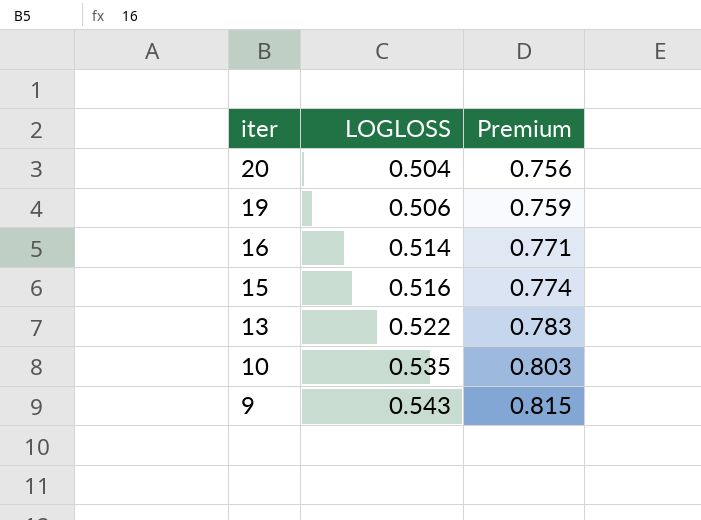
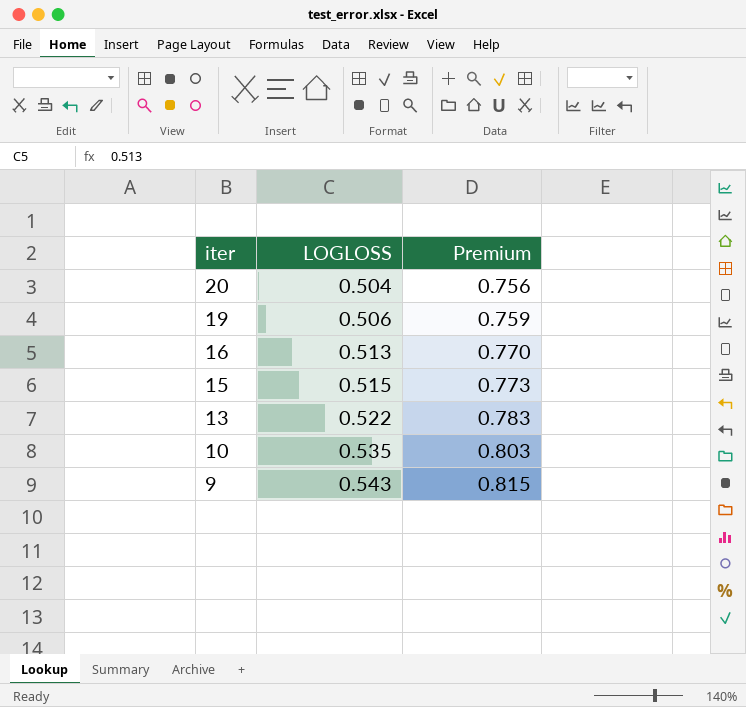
16 | LOGLOSS: 0.514 -> 0.513
16 | Premium: 0.771 -> 0.770
15 | LOGLOSS: 0.516 -> 0.515
15 | Premium: 0.774 -> 0.773

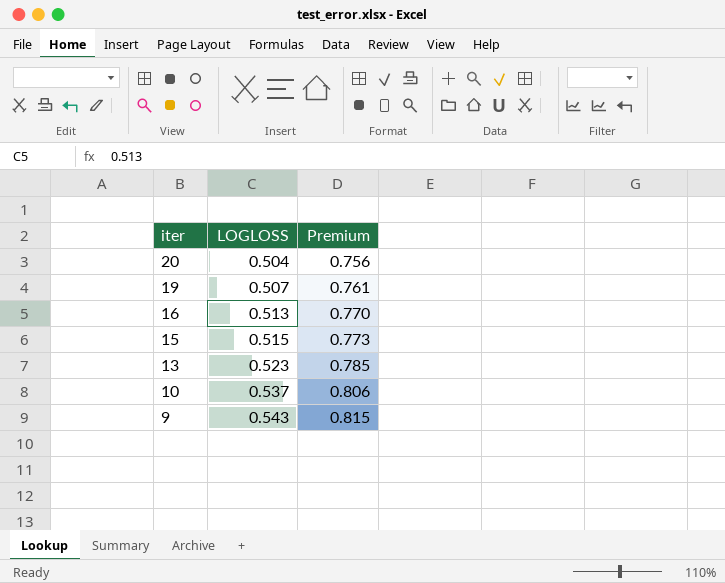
19 | LOGLOSS: 0.506 -> 0.507
19 | Premium: 0.759 -> 0.761
13 | LOGLOSS: 0.522 -> 0.523
13 | Premium: 0.783 -> 0.785
10 | LOGLOSS: 0.535 -> 0.537
10 | Premium: 0.803 -> 0.806

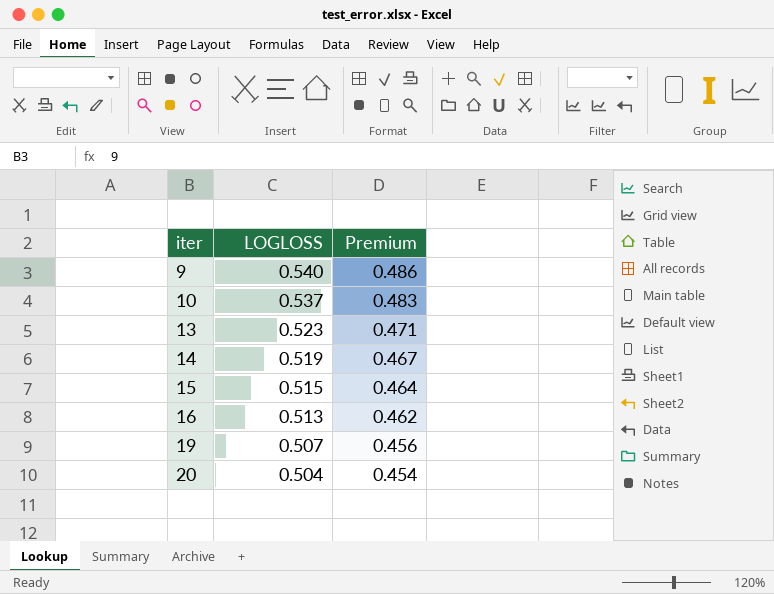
row order: iter descending -> iter ascending
column Premium | formula: [LOGLOSS] * 1.5 -> [LOGLOSS] * 0.9
9 | LOGLOSS: 0.543 -> 0.540
row 14: none -> 0.519 | 0.467

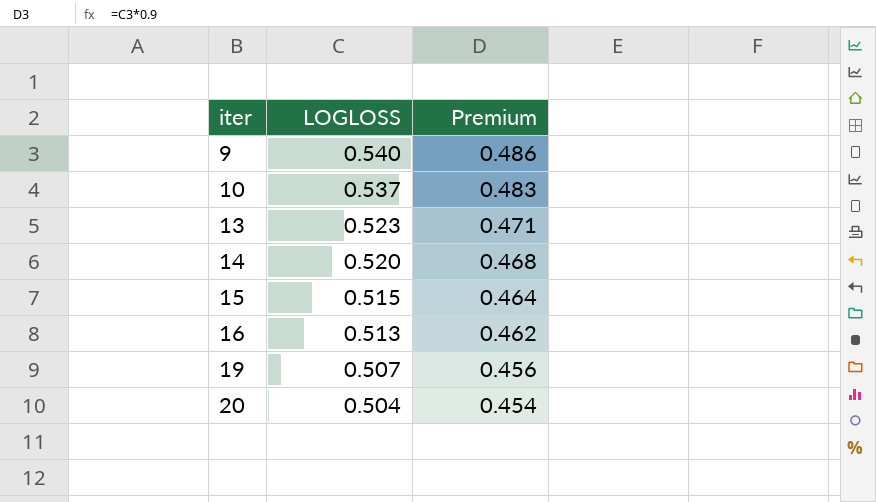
14 | LOGLOSS: 0.519 -> 0.520
14 | Premium: 0.467 -> 0.468

